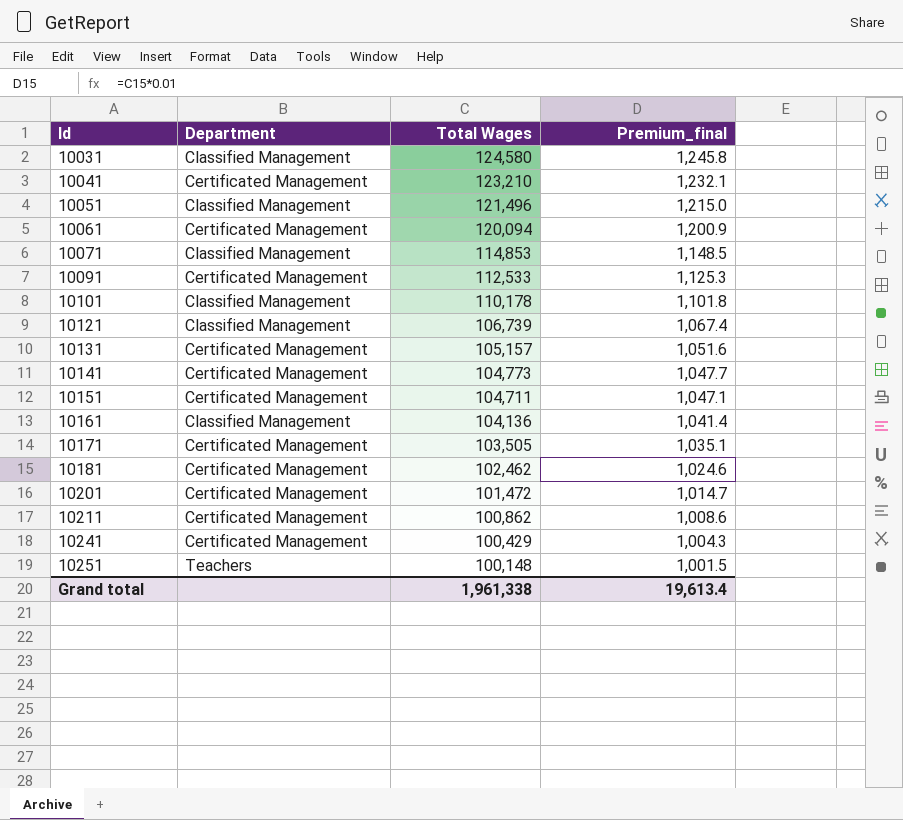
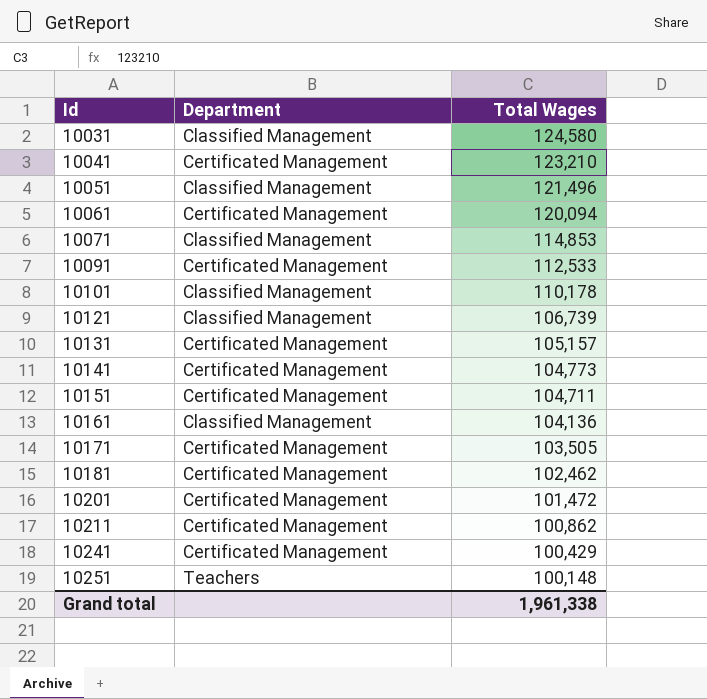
column Premium_final | formula: [Total Wages] * 0.01 -> none

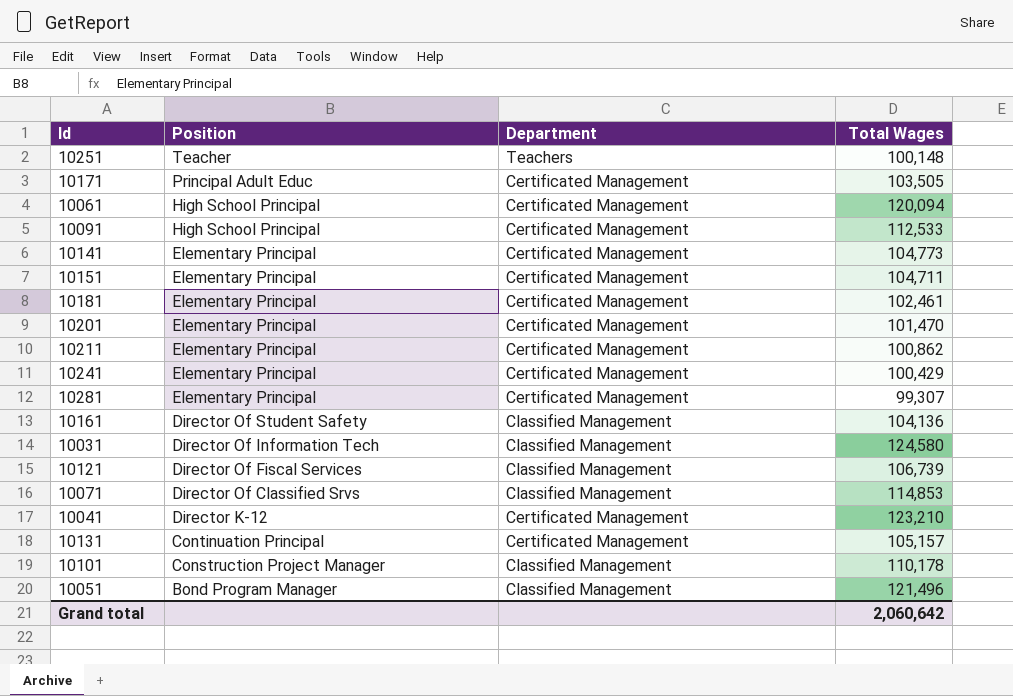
row order: Id ascending -> Position descending
column Position | position: none -> 2
10181 | Total Wages: 102,462 -> 102,461
10201 | Total Wages: 101,472 -> 101,470
row 10281: none -> Elementary Principal | Certificated Management | 99,307
Grand total | Total Wages: 1,961,338 -> 2,060,642

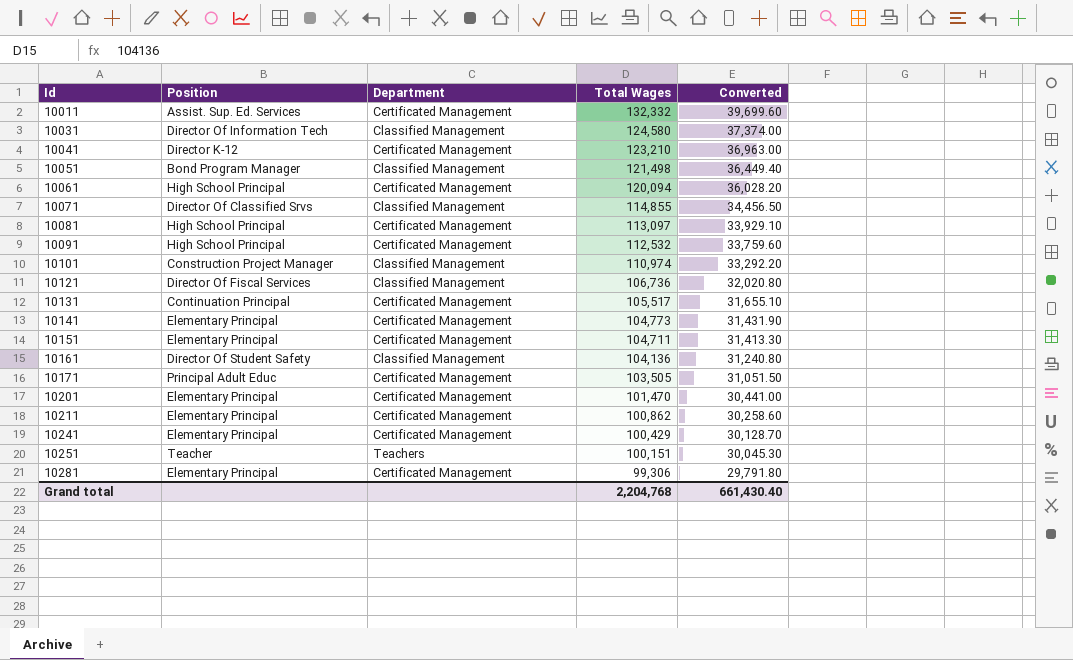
row order: Position descending -> Id ascending
column Converted | formula: none -> [Total Wages] * 0.3
row 10181: Elementary Principal | Certificated Management | 102,461 -> none
row 10011: none -> Assist. Sup. Ed. Services | Certificated Management | 132,332 | 39,699.60
10051 | Total Wages: 121,496 -> 121,498
10071 | Total Wages: 114,853 -> 114,855
row 10081: none -> High School Principal | Certificated Management | 113,097 | 33,929.10
10091 | Total Wages: 112,533 -> 112,532
10101 | Total Wages: 110,178 -> 110,974
10121 | Total Wages: 106,739 -> 106,736
10131 | Total Wages: 105,157 -> 105,517
10251 | Total Wages: 100,148 -> 100,151
10281 | Total Wages: 99,307 -> 99,306
Grand total | Total Wages: 2,060,642 -> 2,204,768

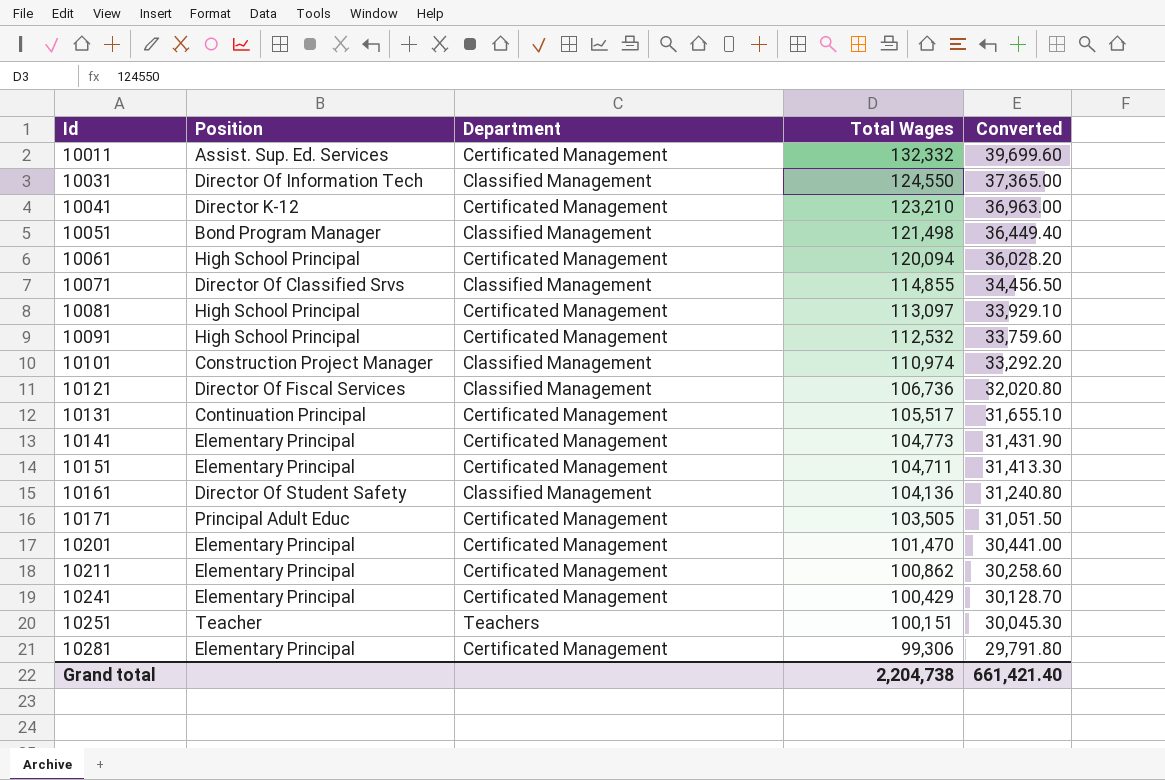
10031 | Total Wages: 124,580 -> 124,550
10031 | Converted: 37,374.00 -> 37,365.00
Grand total | Total Wages: 2,204,768 -> 2,204,738
Grand total | Converted: 661,430.40 -> 661,421.40

